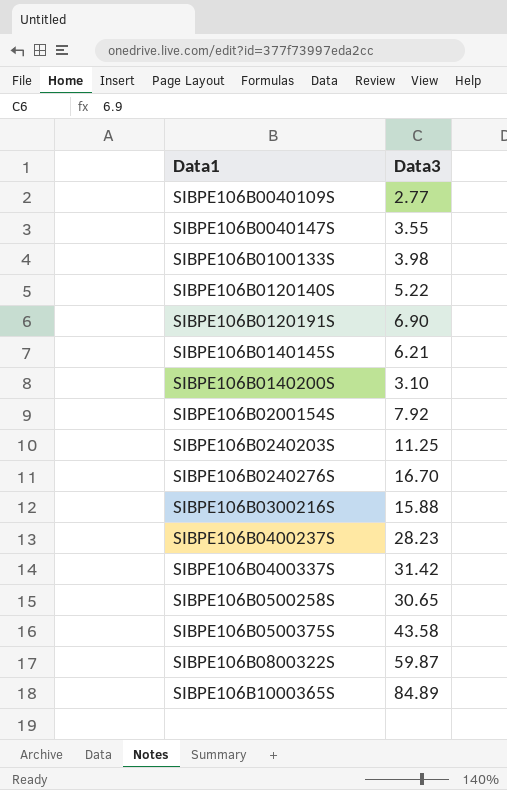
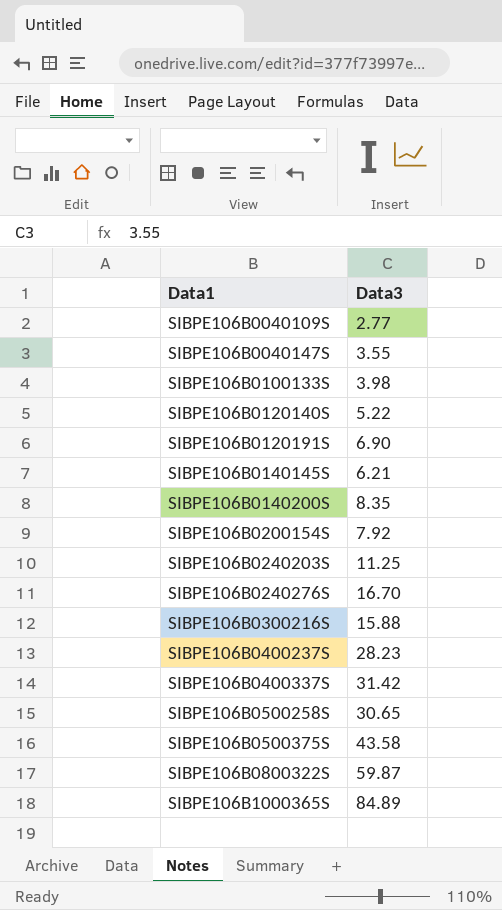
SIBPE106B0140200S | Data3: 3.10 -> 8.35

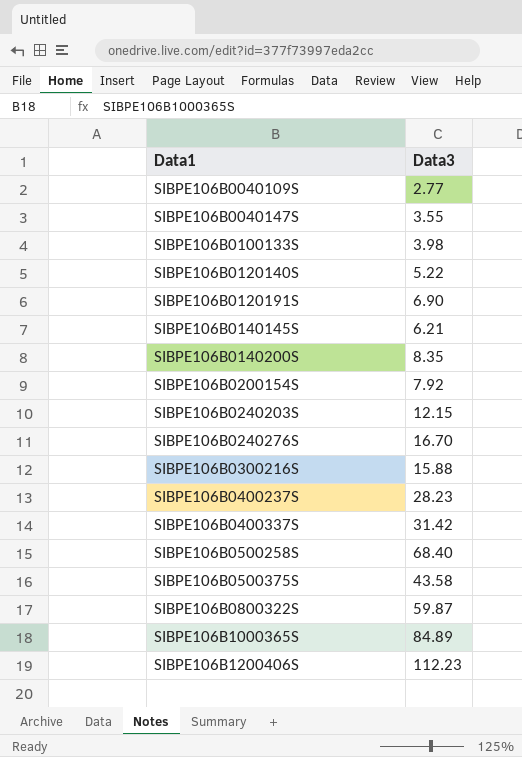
SIBPE106B0240203S | Data3: 11.25 -> 12.15
SIBPE106B0500258S | Data3: 30.65 -> 68.40
row SIBPE106B1200406S: none -> 112.23

